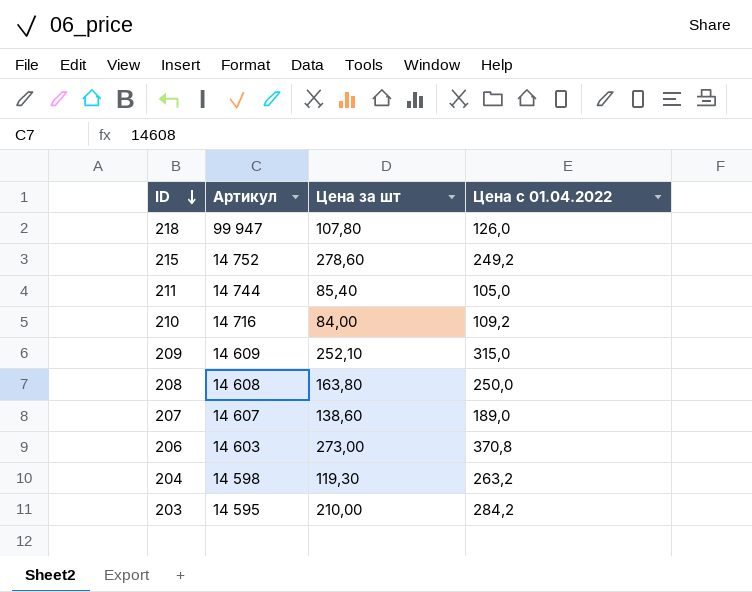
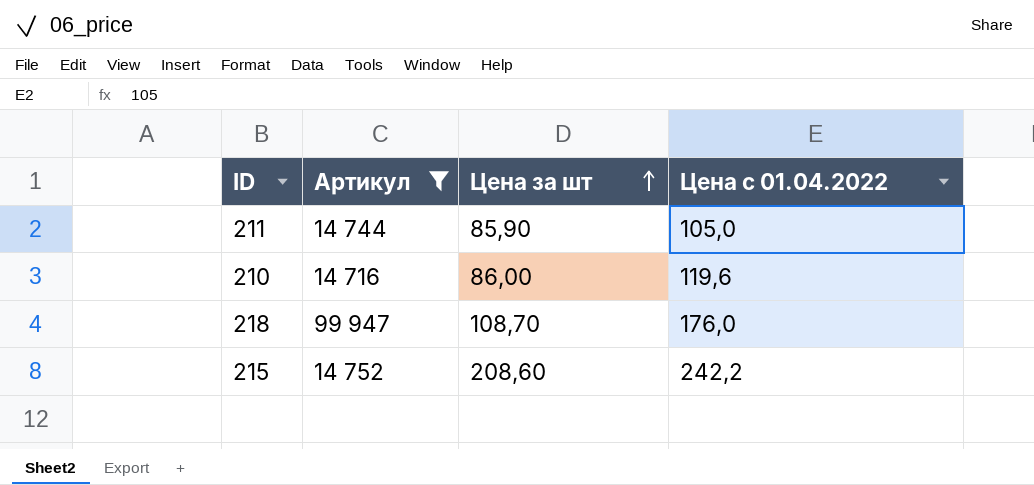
filter: none -> Артикул >= 14 716
row order: ID descending -> Цена за шт ascending
211 | Цена за шт: 85,40 -> 85,90
210 | Цена за шт: 84,00 -> 86,00
210 | Цена с 01.04.2022: 109,2 -> 119,6
218 | Цена за шт: 107,80 -> 108,70
218 | Цена с 01.04.2022: 126,0 -> 176,0
215 | Цена за шт: 278,60 -> 208,60
215 | Цена с 01.04.2022: 249,2 -> 242,2

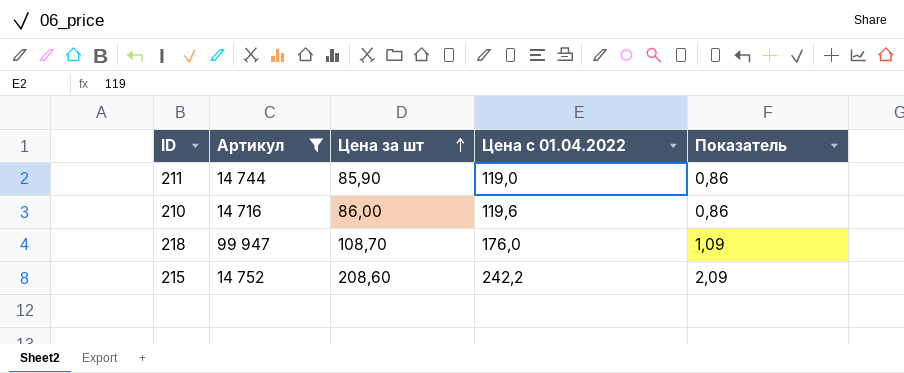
column Показатель | formula: none -> [Цена за шт] * 0,01
211 | Цена с 01.04.2022: 105,0 -> 119,0

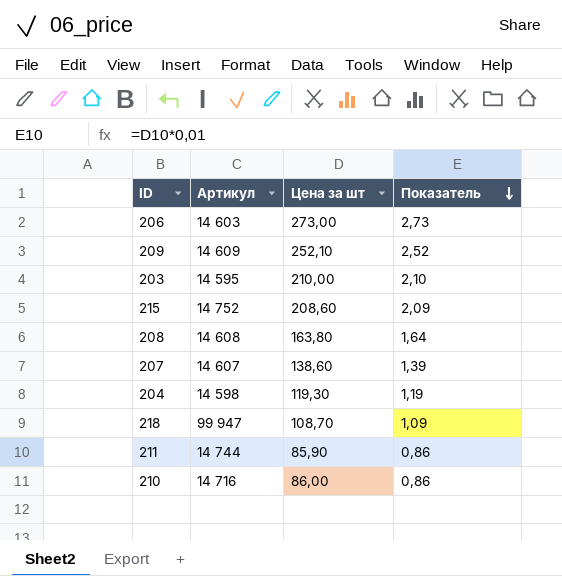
filter: Артикул >= 14 716 -> none
row order: Цена за шт ascending -> Показатель descending
column Цена с 01.04.2022 | position: 4 -> none

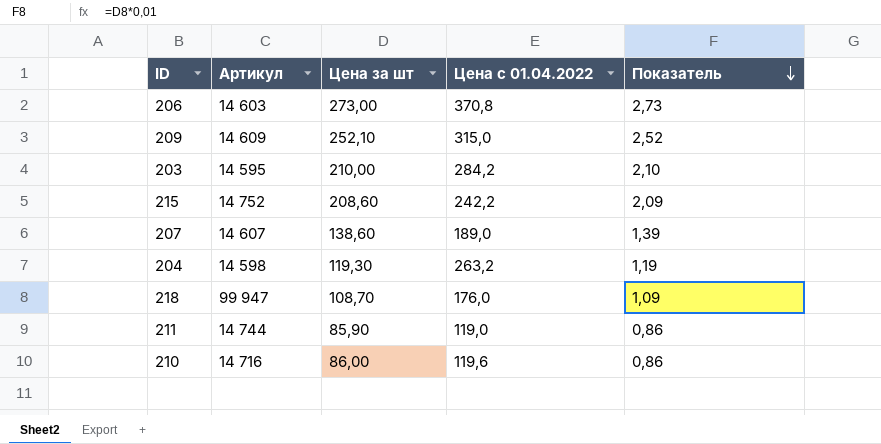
column Цена с 01.04.2022 | position: none -> 4
row 208: 14 608 | 163,80 | 1,64 -> none

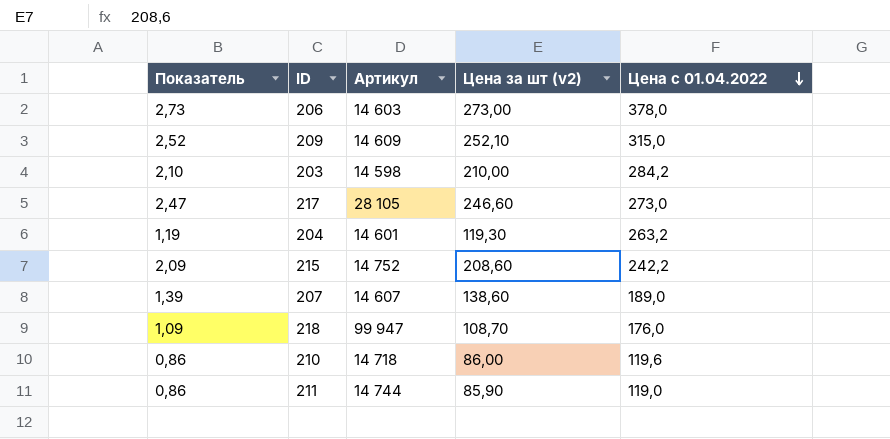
row order: Показатель descending -> Цена с 01.04.2022 descending
column Показатель | position: 5 -> 1
column name: Цена за шт -> Цена за шт (v2)
206 | Цена с 01.04.2022: 370,8 -> 378,0
203 | Артикул: 14 595 -> 14 598
row 217: none -> 2,47 | 28 105 | 246,60 | 273,0
204 | Артикул: 14 598 -> 14 601
210 | Артикул: 14 716 -> 14 718

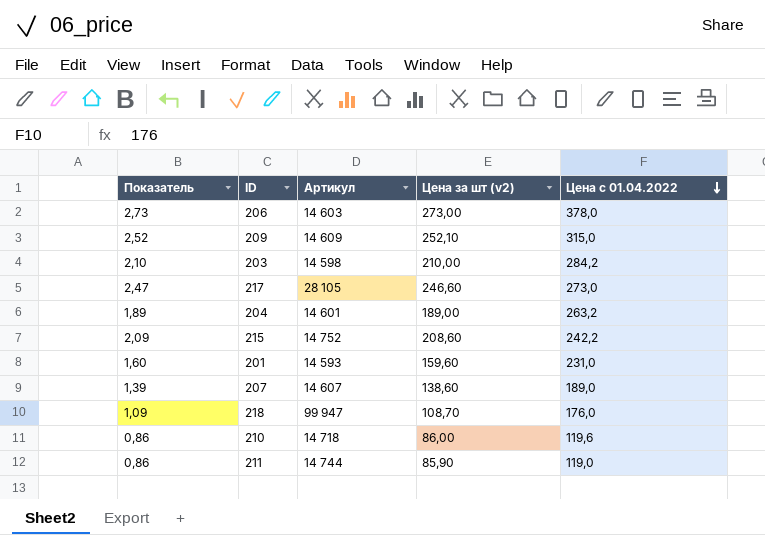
204 | Показатель: 1,19 -> 1,89
204 | Цена за шт (v2): 119,30 -> 189,00
row 201: none -> 1,60 | 14 593 | 159,60 | 231,0

